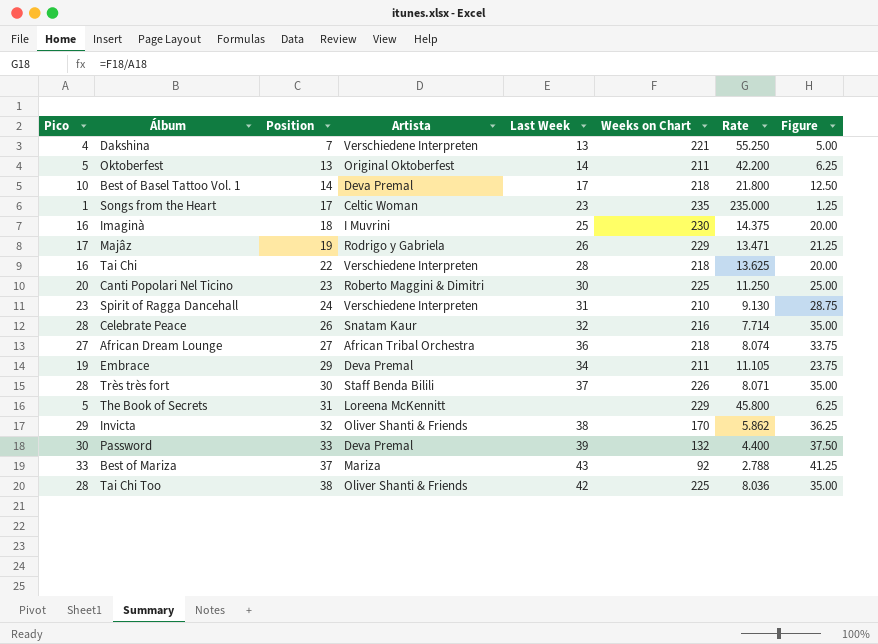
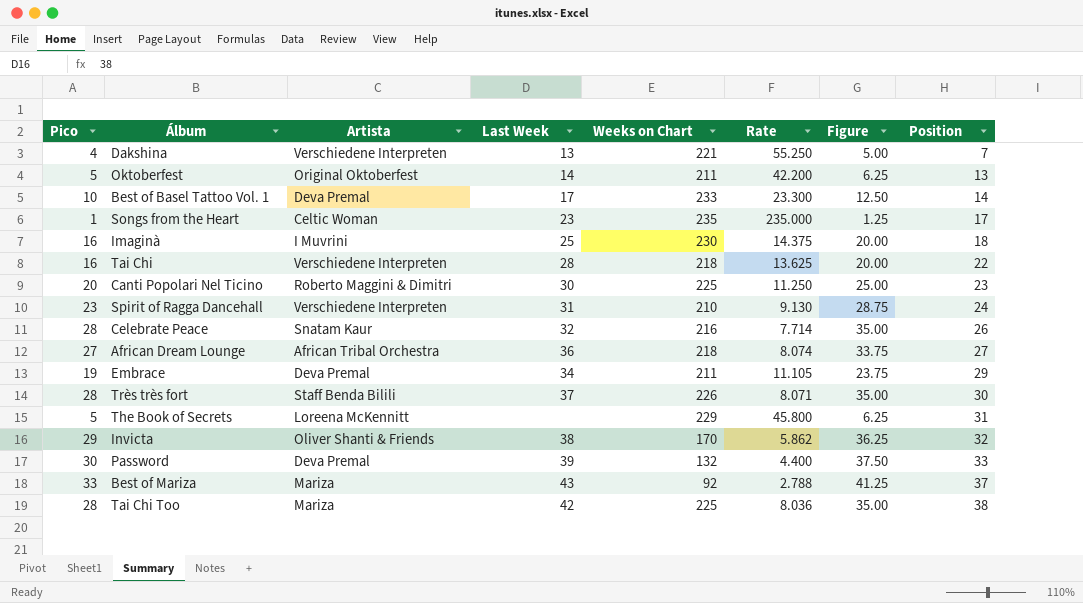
column Position | position: 3 -> 8
row Majâz: 17 | 19 | Rodrigo y Gabriela | 26 | 229 | 13.471 | 21.25 -> none
Best of Basel Tattoo Vol. 1 | Weeks on Chart: 218 -> 233
Best of Basel Tattoo Vol. 1 | Rate: 21.800 -> 23.300
Tai Chi Too | Artista: Oliver Shanti & Friends -> Mariza

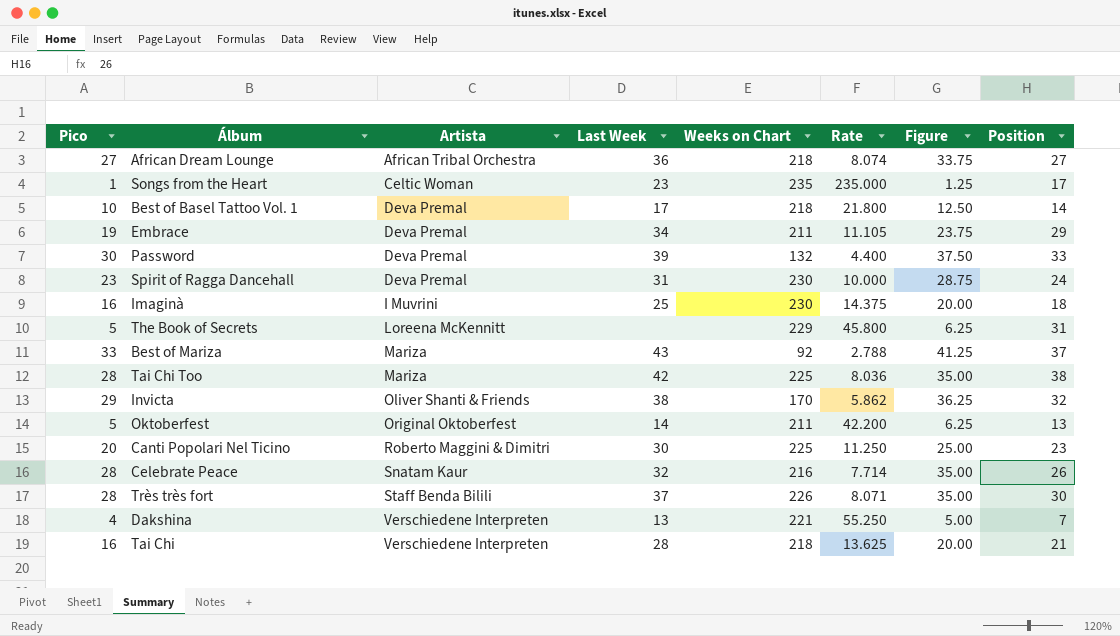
row order: Position ascending -> Artista ascending
Best of Basel Tattoo Vol. 1 | Weeks on Chart: 233 -> 218
Best of Basel Tattoo Vol. 1 | Rate: 23.300 -> 21.800
Spirit of Ragga Dancehall | Artista: Verschiedene Interpreten -> Deva Premal
Spirit of Ragga Dancehall | Weeks on Chart: 210 -> 230
Spirit of Ragga Dancehall | Rate: 9.130 -> 10.000
Tai Chi | Position: 22 -> 21

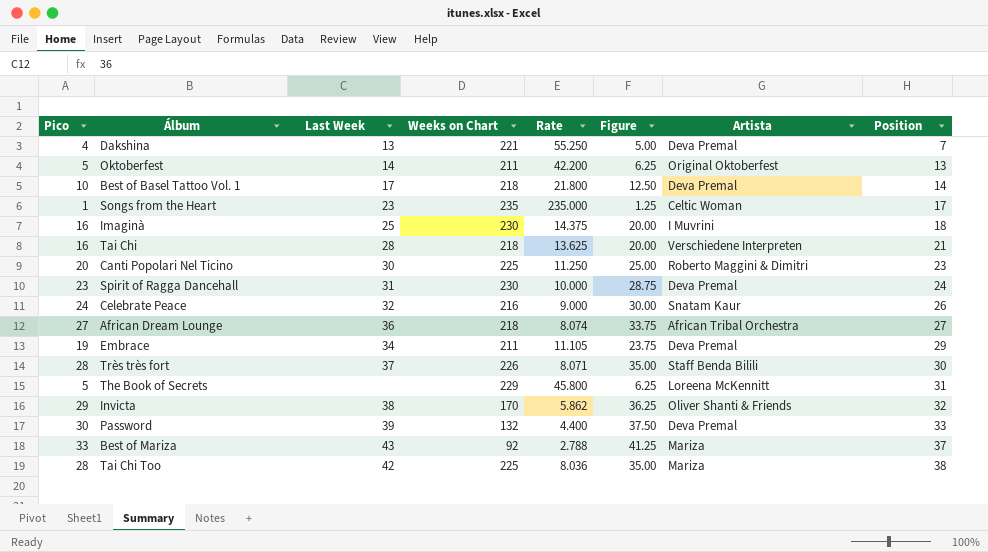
row order: Artista ascending -> Position ascending
column Artista | position: 3 -> 7
Dakshina | Artista: Verschiedene Interpreten -> Deva Premal
Celebrate Peace | Pico: 28 -> 24
Celebrate Peace | Rate: 7.714 -> 9.000
Celebrate Peace | Figure: 35.00 -> 30.00

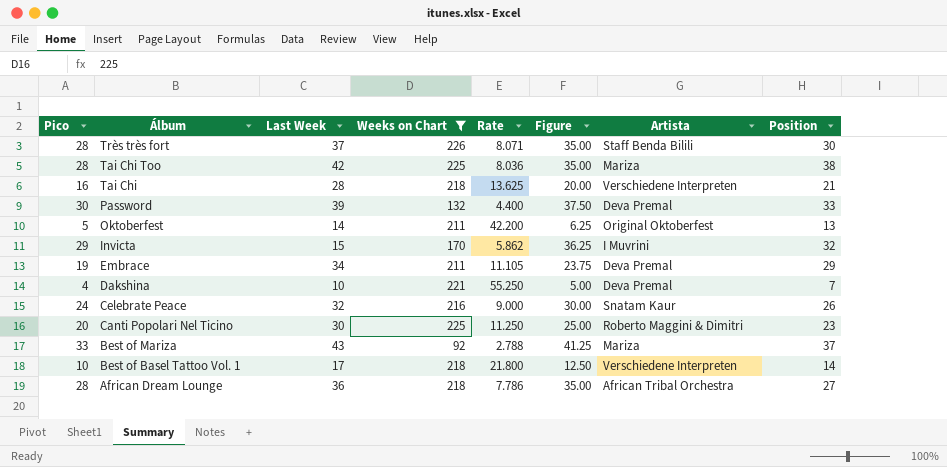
filter: none -> Weeks on Chart <= 226
row order: Position ascending -> Álbum descending
Invicta | Last Week: 38 -> 15
Invicta | Artista: Oliver Shanti & Friends -> I Muvrini
Dakshina | Last Week: 13 -> 10
Best of Basel Tattoo Vol. 1 | Artista: Deva Premal -> Verschiedene Interpreten
African Dream Lounge | Pico: 27 -> 28
African Dream Lounge | Rate: 8.074 -> 7.786
African Dream Lounge | Figure: 33.75 -> 35.00

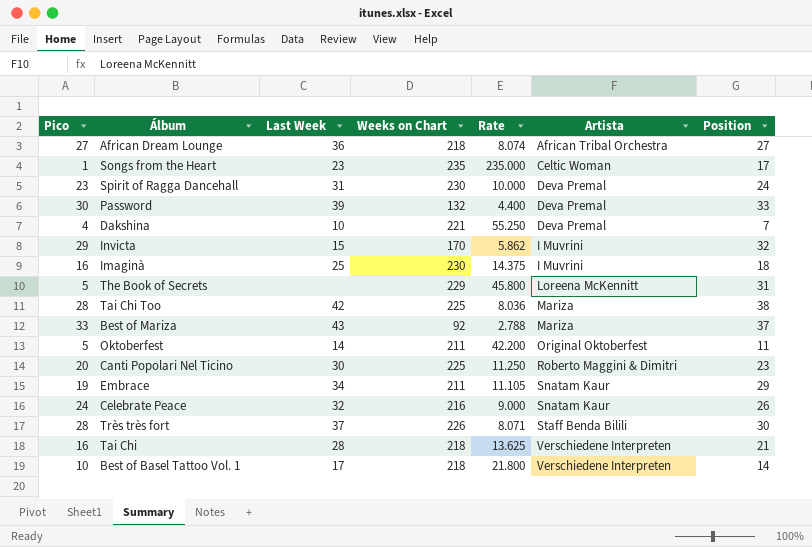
filter: Weeks on Chart <= 226 -> none
row order: Álbum descending -> Artista ascending
column Figure | formula: [Pico] * 1.25 -> none
African Dream Lounge | Pico: 28 -> 27
African Dream Lounge | Rate: 7.786 -> 8.074
Oktoberfest | Position: 13 -> 11
Embrace | Artista: Deva Premal -> Snatam Kaur

